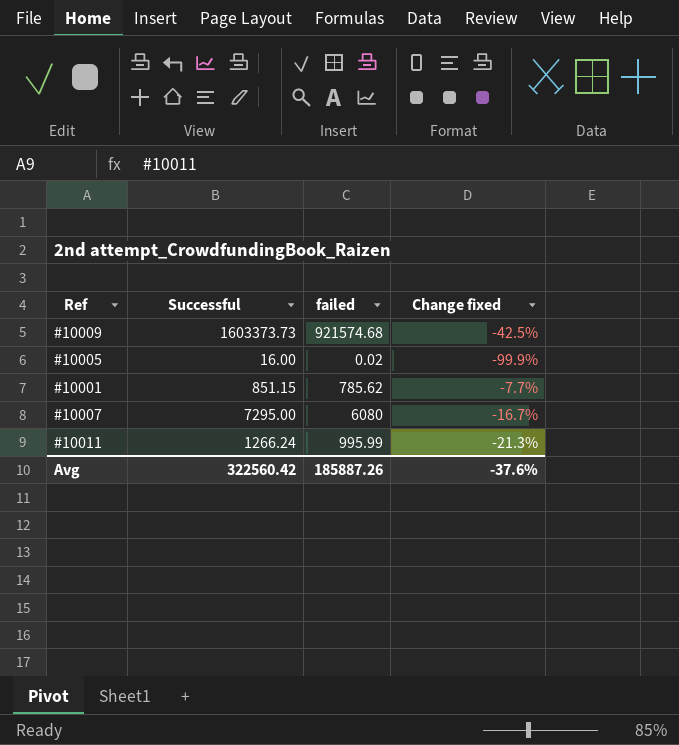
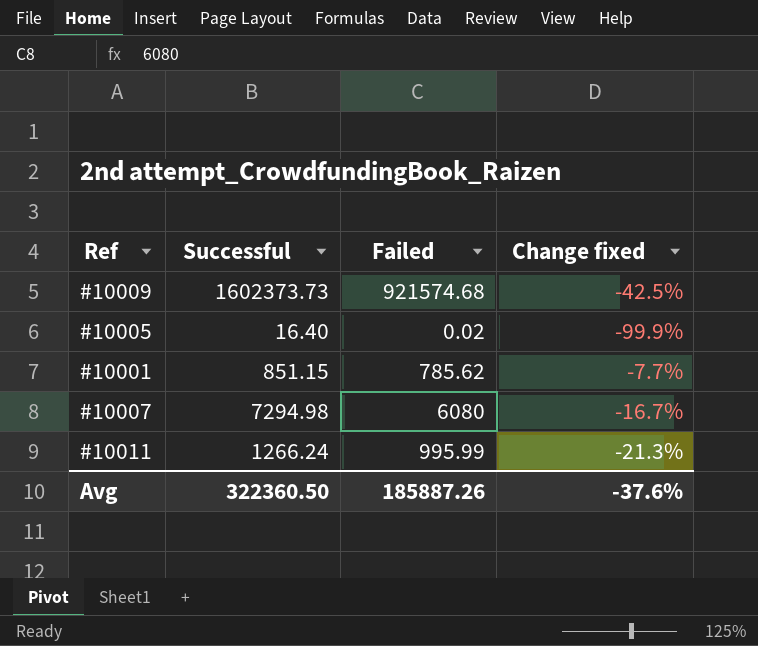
column name: failed -> Failed
#10009 | Successful: 1603373.73 -> 1602373.73
#10005 | Successful: 16.00 -> 16.40
#10007 | Successful: 7295.00 -> 7294.98
Avg | Successful: 322560.42 -> 322360.50

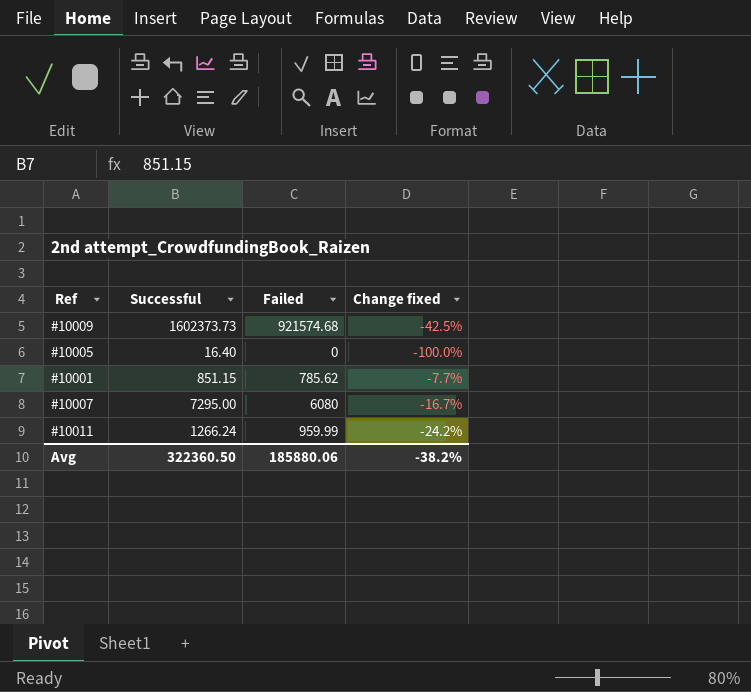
#10005 | Failed: 0.02 -> 0
#10005 | Change fixed: -99.9% -> -100.0%
#10007 | Successful: 7294.98 -> 7295.00
#10011 | Failed: 995.99 -> 959.99
#10011 | Change fixed: -21.3% -> -24.2%
Avg | Failed: 185887.26 -> 185880.06
Avg | Change fixed: -37.6% -> -38.2%

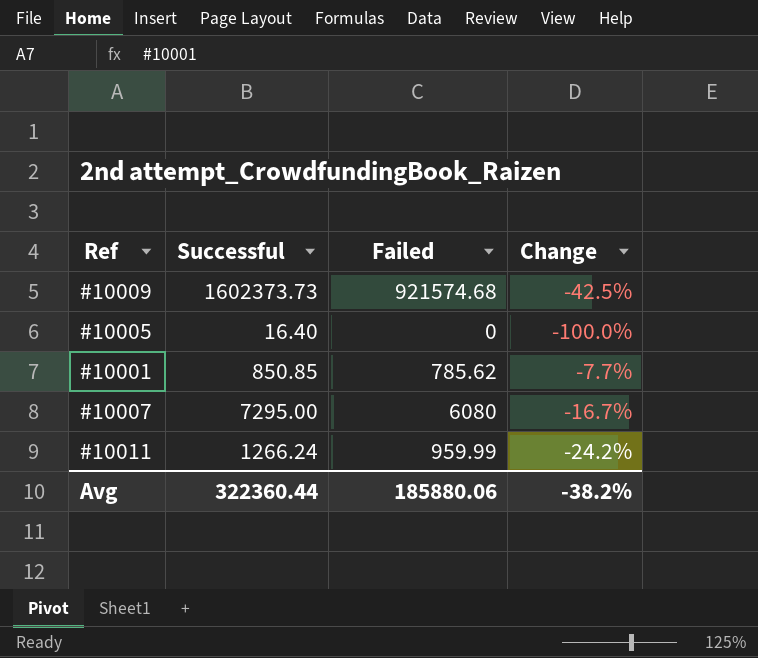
column name: Change fixed -> Change
#10001 | Successful: 851.15 -> 850.85
Avg | Successful: 322360.50 -> 322360.44

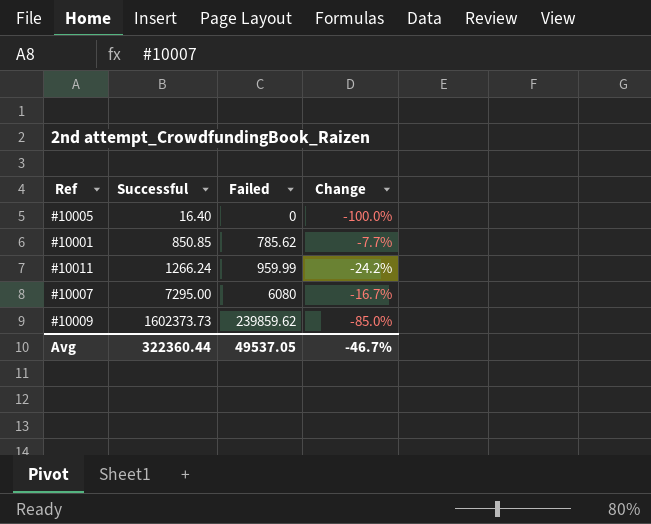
row order: none -> Successful ascending
#10009 | Failed: 921574.68 -> 239859.62
#10009 | Change: -42.5% -> -85.0%
Avg | Failed: 185880.06 -> 49537.05
Avg | Change: -38.2% -> -46.7%

